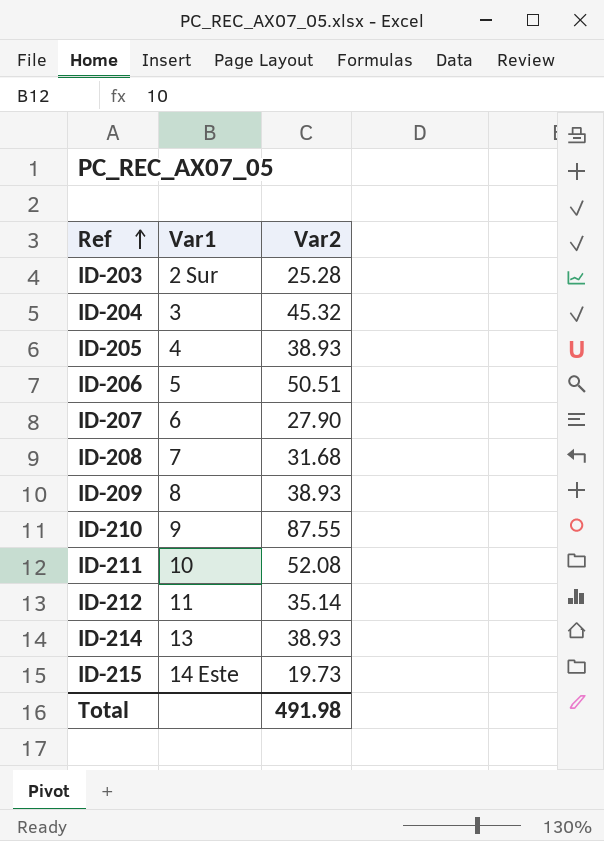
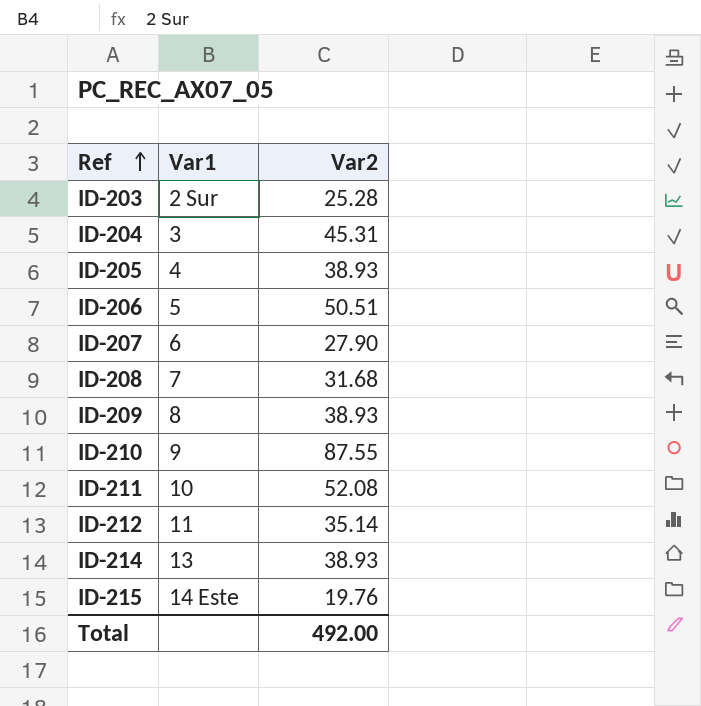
ID-204 | Var2: 45.32 -> 45.31
ID-215 | Var2: 19.73 -> 19.76
Total | Var2: 491.98 -> 492.00

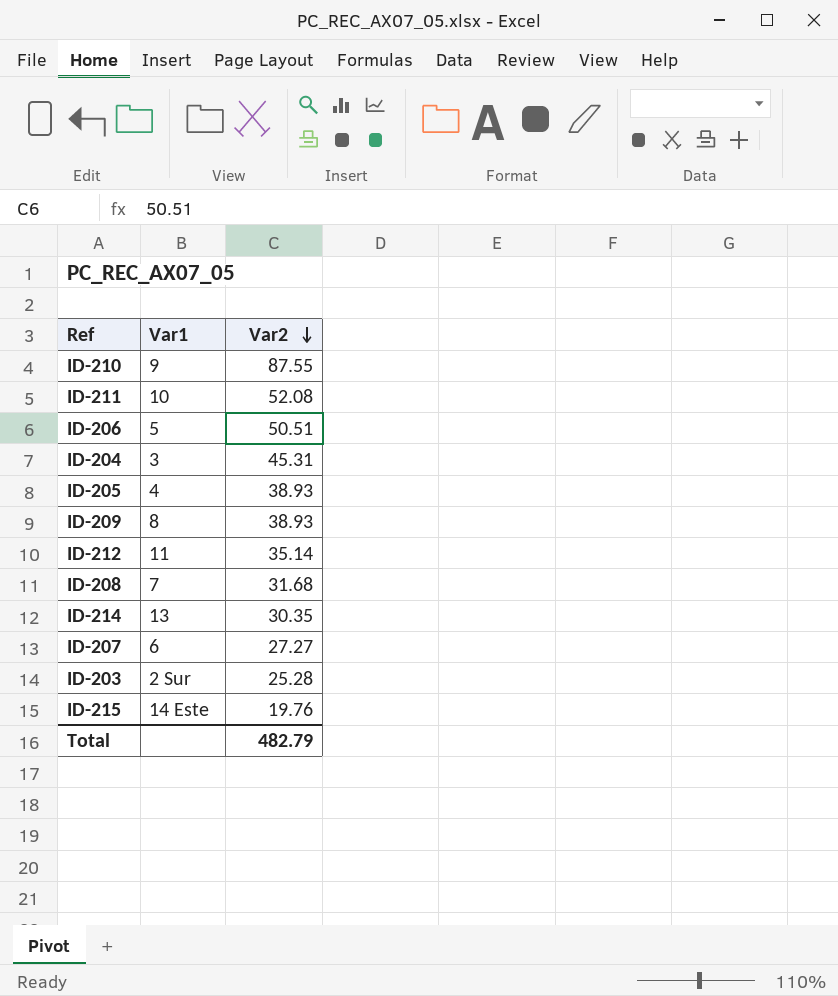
row order: Ref ascending -> Var2 descending
ID-214 | Var2: 38.93 -> 30.35
ID-207 | Var2: 27.90 -> 27.27
Total | Var2: 492.00 -> 482.79

